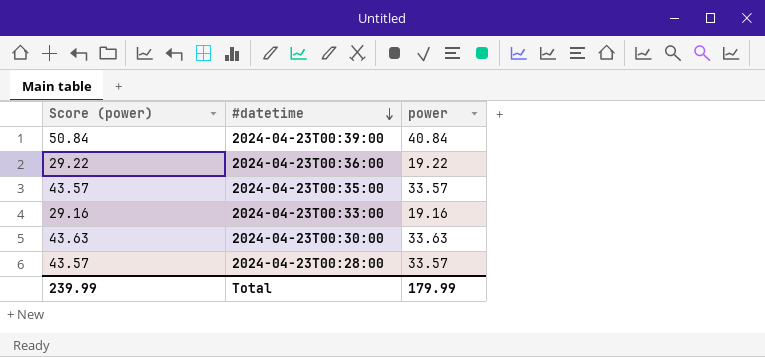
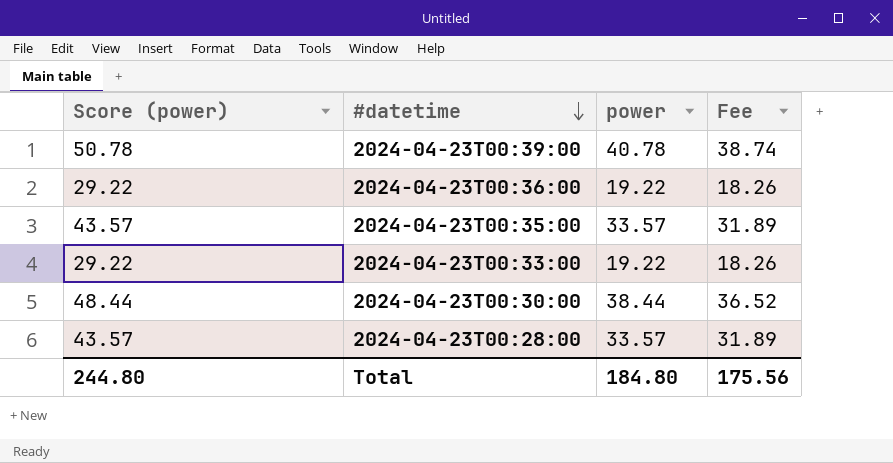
column Fee | formula: none -> [power] * 0.95
2024-04-23T00:39:00 | Score (power): 50.84 -> 50.78
2024-04-23T00:39:00 | power: 40.84 -> 40.78
2024-04-23T00:33:00 | Score (power): 29.16 -> 29.22
2024-04-23T00:33:00 | power: 19.16 -> 19.22
2024-04-23T00:30:00 | Score (power): 43.63 -> 48.44
2024-04-23T00:30:00 | power: 33.63 -> 38.44
Total | Score (power): 239.99 -> 244.80
Total | power: 179.99 -> 184.80

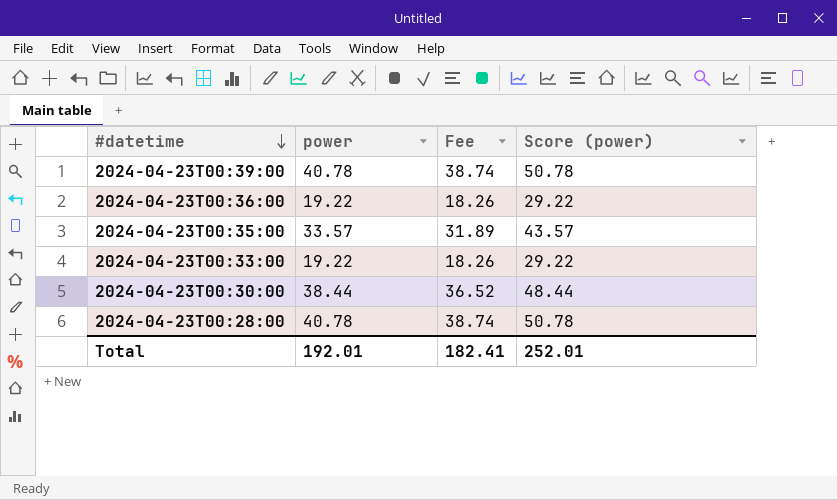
column Score (power) | position: 1 -> 4
2024-04-23T00:28:00 | power: 33.57 -> 40.78
2024-04-23T00:28:00 | Fee: 31.89 -> 38.74
2024-04-23T00:28:00 | Score (power): 43.57 -> 50.78
Total | power: 184.80 -> 192.01
Total | Fee: 175.56 -> 182.41
Total | Score (power): 244.80 -> 252.01

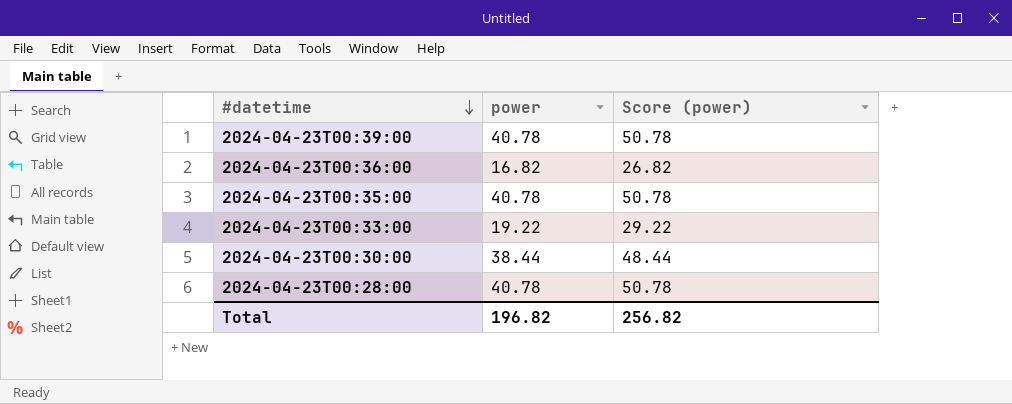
column Fee | formula: [power] * 0.95 -> none
2024-04-23T00:36:00 | power: 19.22 -> 16.82
2024-04-23T00:36:00 | Score (power): 29.22 -> 26.82
2024-04-23T00:35:00 | power: 33.57 -> 40.78
2024-04-23T00:35:00 | Score (power): 43.57 -> 50.78
Total | power: 192.01 -> 196.82
Total | Score (power): 252.01 -> 256.82

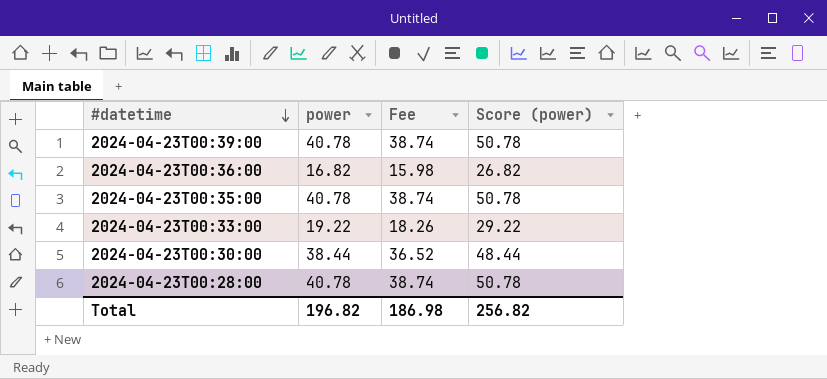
column Fee | formula: none -> [power] * 0.95

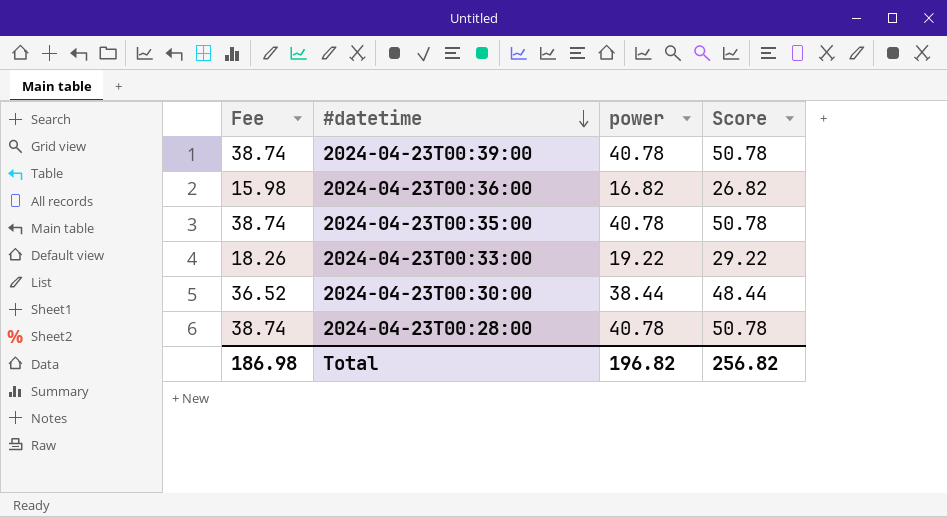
column Fee | position: 3 -> 1
column name: Score (power) -> Score

